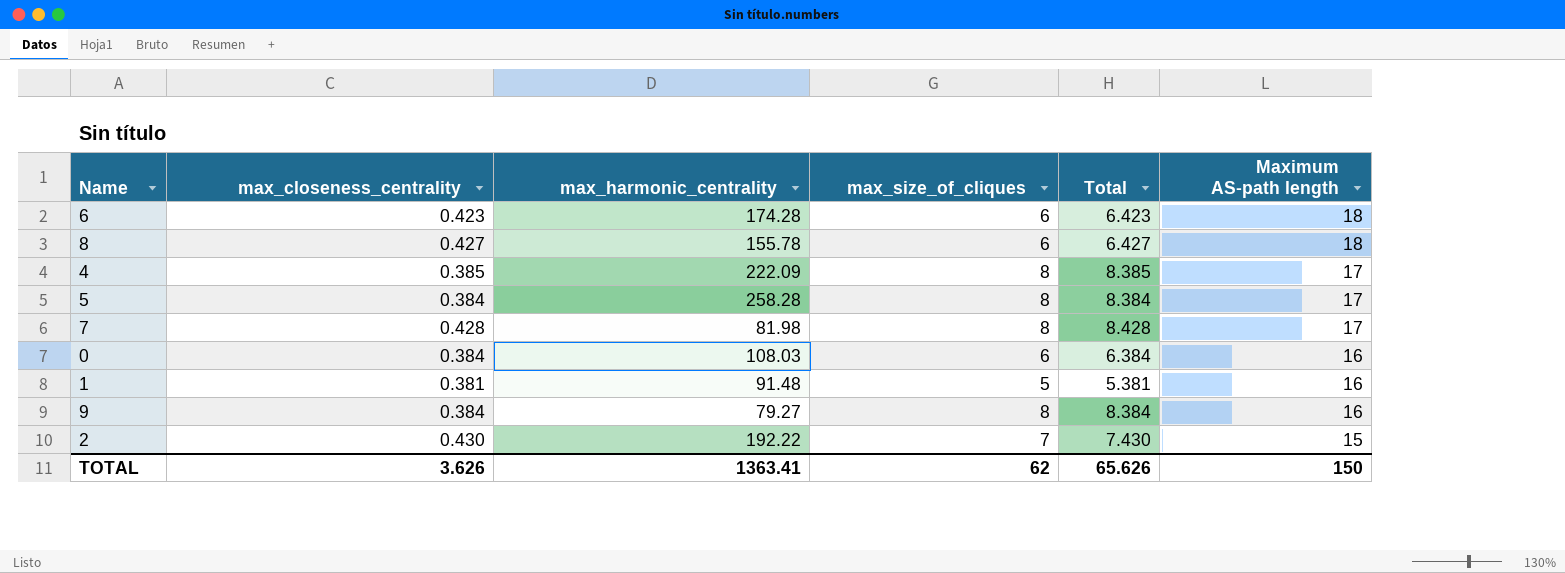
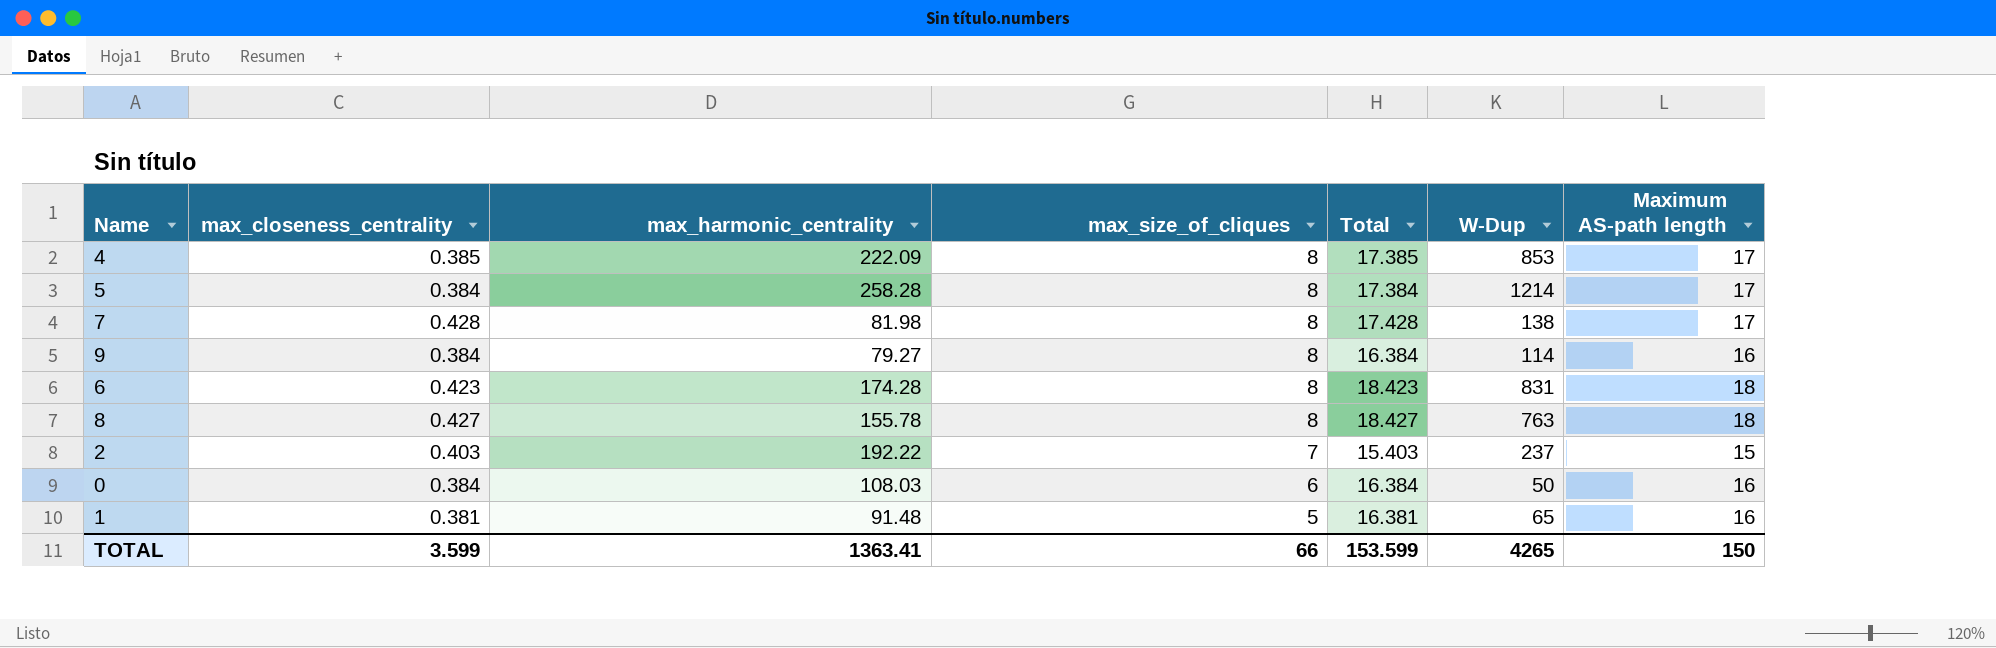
row order: Maximum AS-path length descending -> max_size_of_cliques descending
column Total | formula: [max_closeness_centrality] + [max_size_of_cliques] -> [max_closeness_centrality] + [Maximum AS-path length]
column W-Dup | position: none -> 6
6 | max_size_of_cliques: 6 -> 8
8 | max_size_of_cliques: 6 -> 8
2 | max_closeness_centrality: 0.430 -> 0.403
TOTAL | max_closeness_centrality: 3.626 -> 3.599
TOTAL | max_size_of_cliques: 62 -> 66
TOTAL | Total: 65.626 -> 153.599

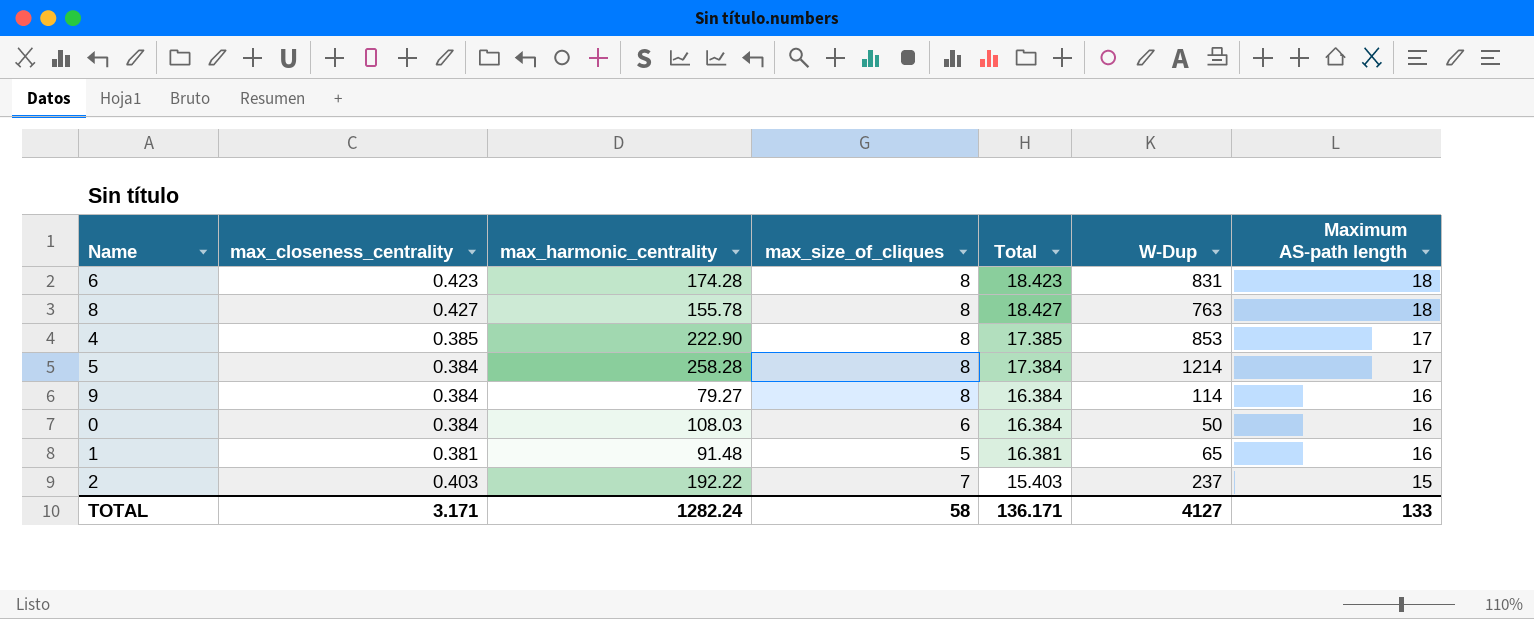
row order: max_size_of_cliques descending -> Maximum AS-path length descending
row 7: 0.428 | 81.98 | 8 | 17.428 | 138 | 17 -> none
4 | max_harmonic_centrality: 222.09 -> 222.90
TOTAL | max_closeness_centrality: 3.599 -> 3.171
TOTAL | max_harmonic_centrality: 1363.41 -> 1282.24
TOTAL | max_size_of_cliques: 66 -> 58
TOTAL | Total: 153.599 -> 136.171
TOTAL | W-Dup: 4265 -> 4127
TOTAL | Maximum AS-path length: 150 -> 133

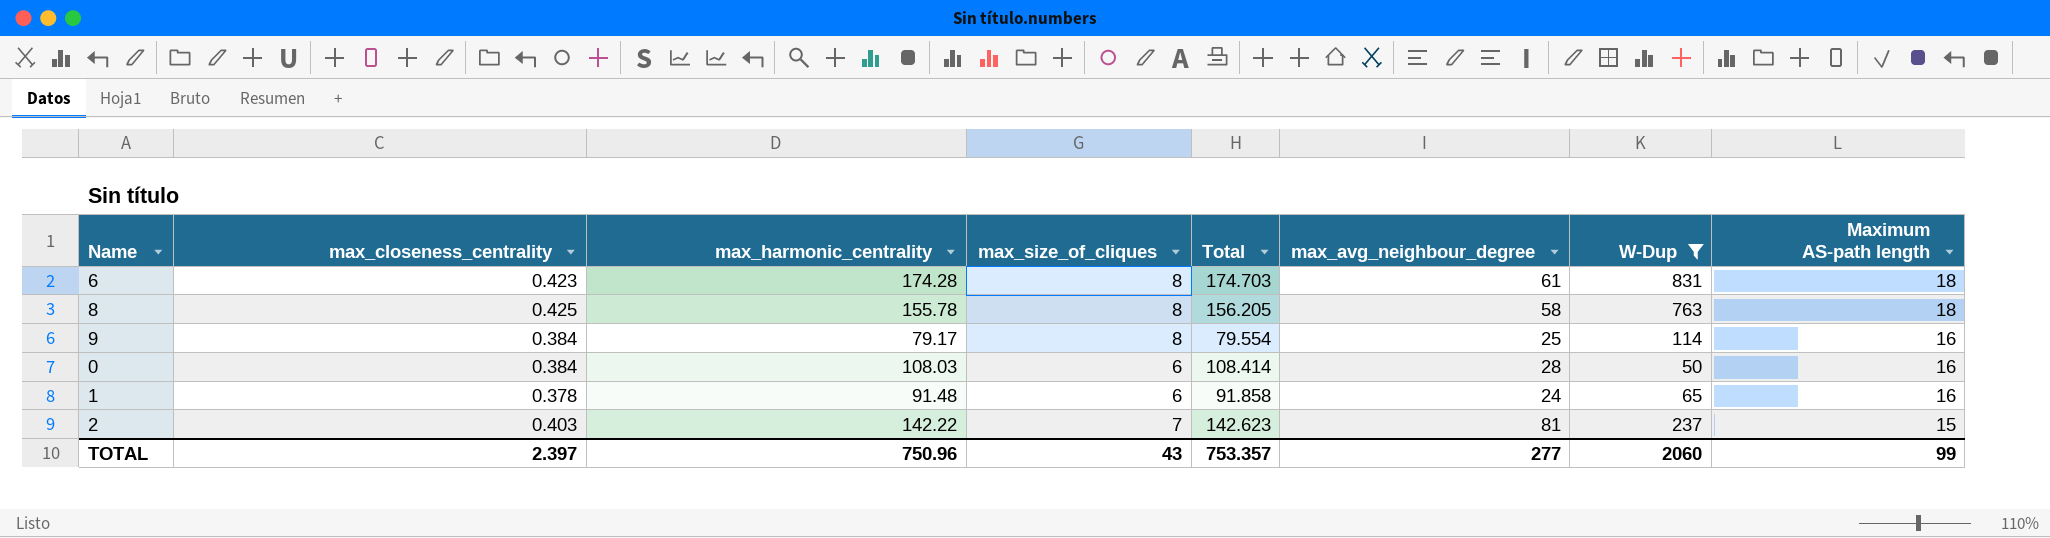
filter: none -> W-Dup <= 831
column Total | formula: [max_closeness_centrality] + [Maximum AS-path length] -> [max_closeness_centrality] + [max_harmonic_centrality]
column max_avg_neighbour_degree | position: none -> 6
8 | max_closeness_centrality: 0.427 -> 0.425
9 | max_harmonic_centrality: 79.27 -> 79.17
1 | max_closeness_centrality: 0.381 -> 0.378
1 | max_size_of_cliques: 5 -> 6
2 | max_harmonic_centrality: 192.22 -> 142.22
TOTAL | max_closeness_centrality: 3.171 -> 2.397
TOTAL | max_harmonic_centrality: 1282.24 -> 750.96
TOTAL | max_size_of_cliques: 58 -> 43
TOTAL | Total: 136.171 -> 753.357
TOTAL | W-Dup: 4127 -> 2060
TOTAL | Maximum AS-path length: 133 -> 99

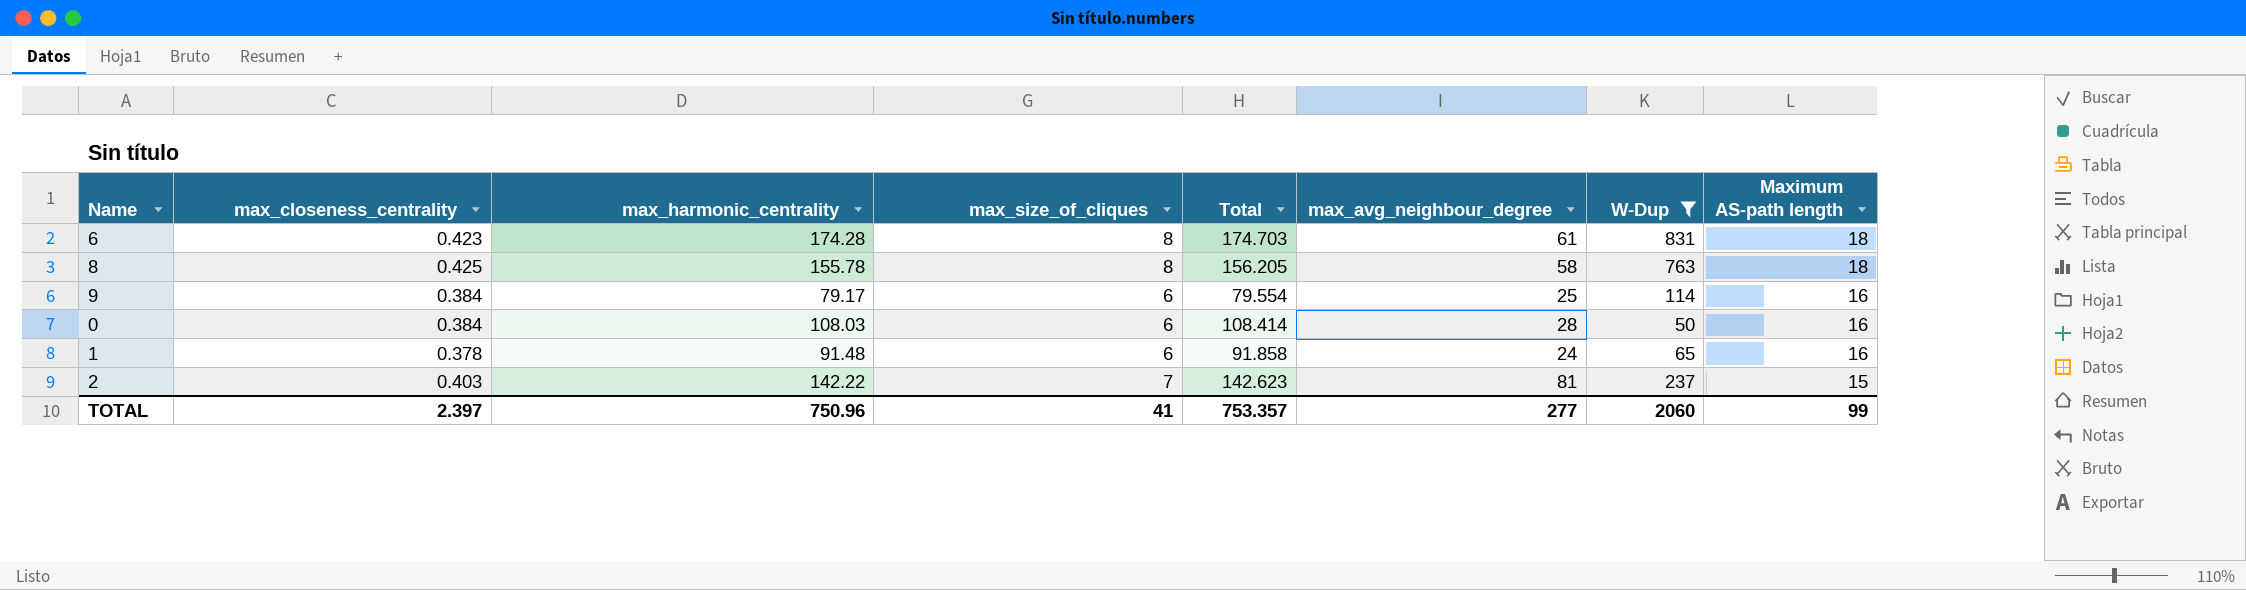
9 | max_size_of_cliques: 8 -> 6
TOTAL | max_size_of_cliques: 43 -> 41

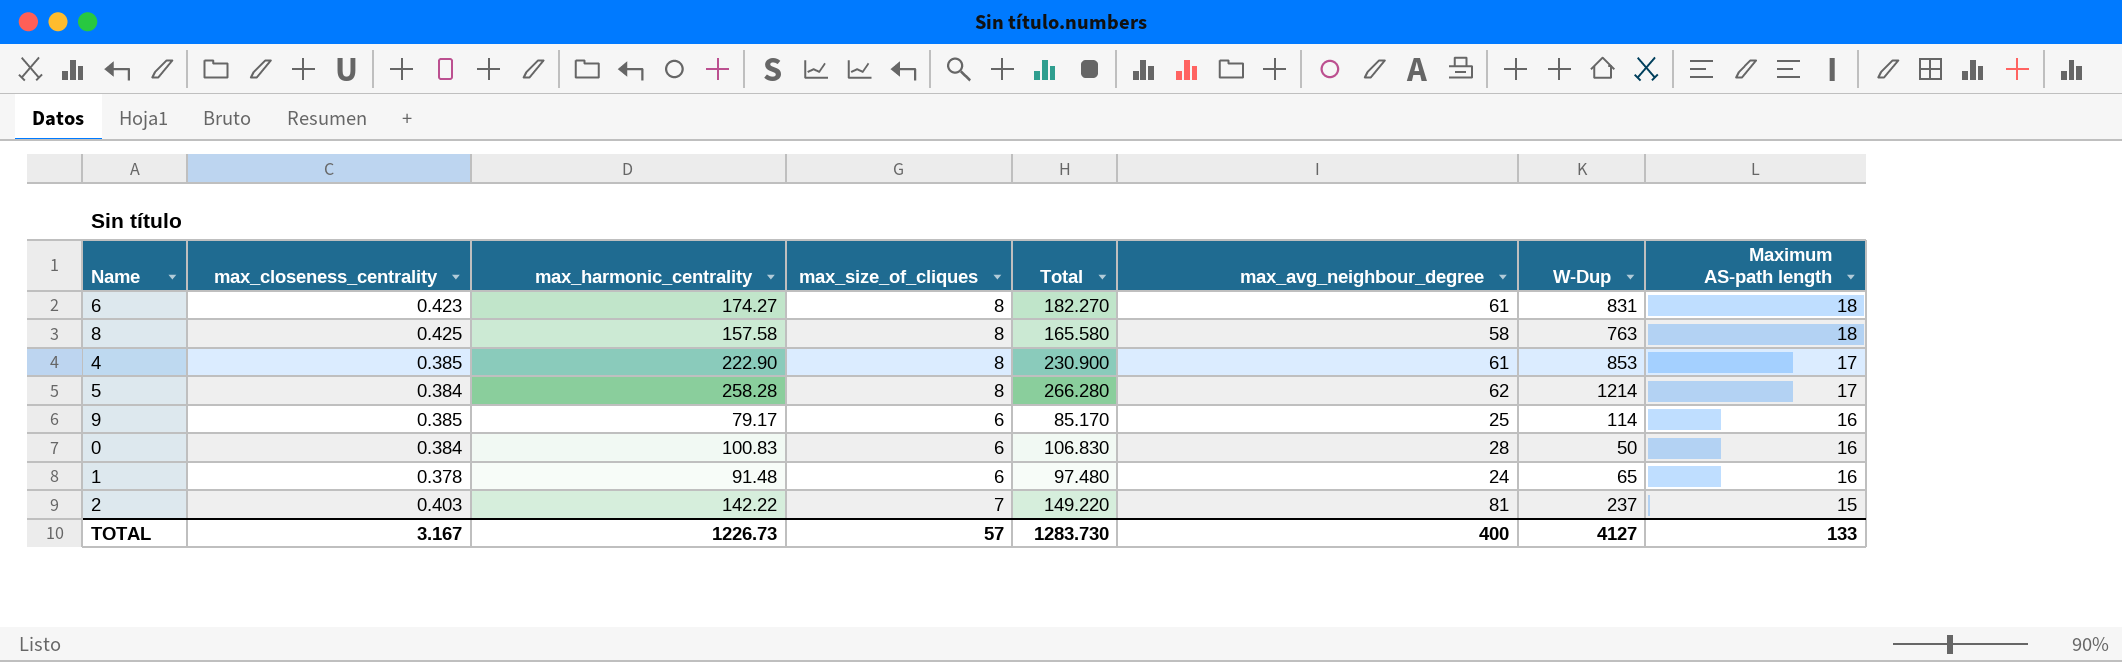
filter: W-Dup <= 831 -> none
column Total | formula: [max_closeness_centrality] + [max_harmonic_centrality] -> [max_harmonic_centrality] + [max_size_of_cliques]
6 | max_harmonic_centrality: 174.28 -> 174.27
8 | max_harmonic_centrality: 155.78 -> 157.58
9 | max_closeness_centrality: 0.384 -> 0.385
0 | max_harmonic_centrality: 108.03 -> 100.83
TOTAL | max_closeness_centrality: 2.397 -> 3.167
TOTAL | max_harmonic_centrality: 750.96 -> 1226.73
TOTAL | max_size_of_cliques: 41 -> 57
TOTAL | Total: 753.357 -> 1283.730
TOTAL | max_avg_neighbour_degree: 277 -> 400
TOTAL | W-Dup: 2060 -> 4127
TOTAL | Maximum AS-path length: 99 -> 133

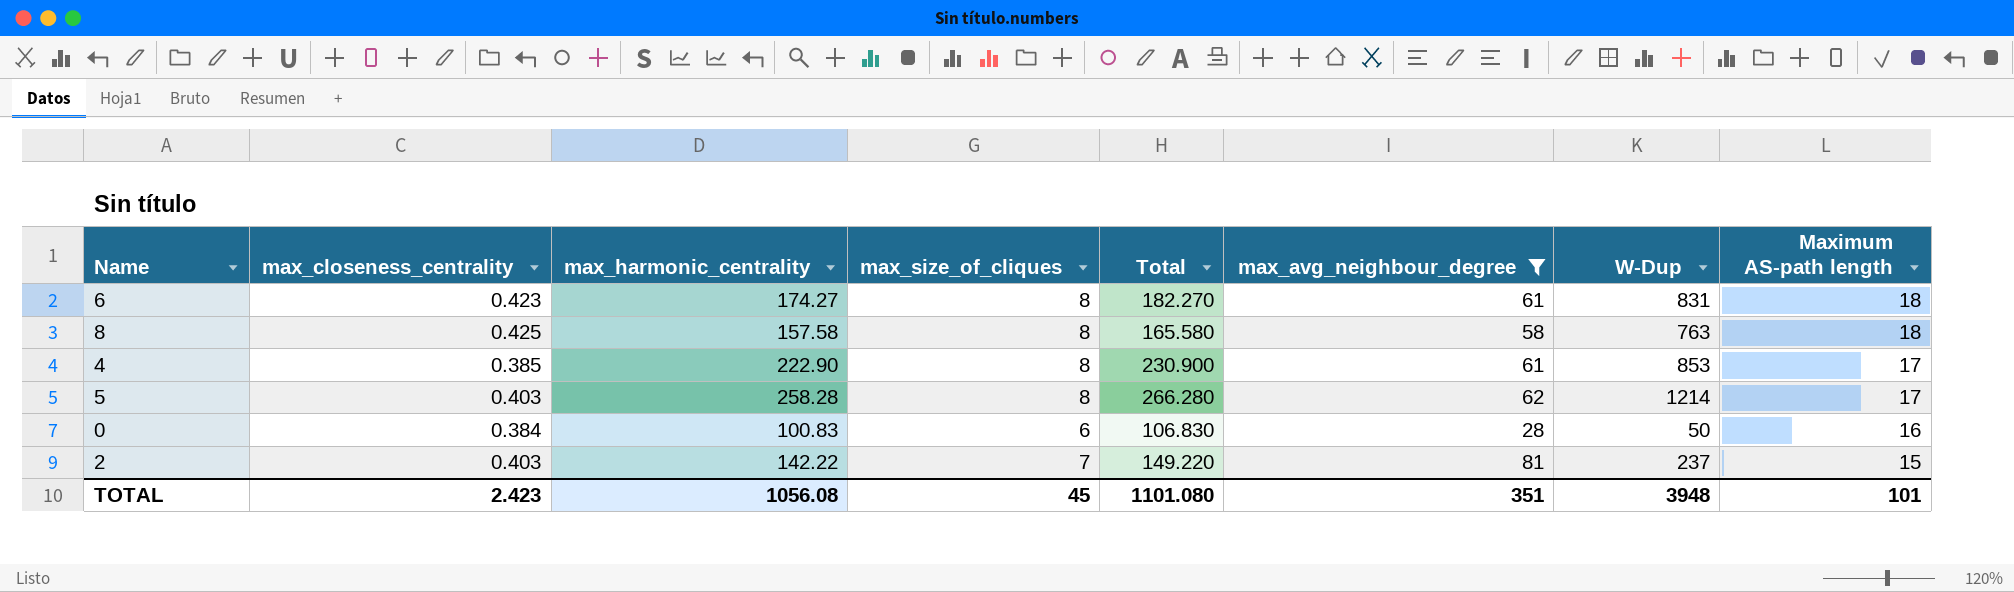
filter: none -> max_avg_neighbour_degree >= 28
5 | max_closeness_centrality: 0.384 -> 0.403
TOTAL | max_closeness_centrality: 3.167 -> 2.423
TOTAL | max_harmonic_centrality: 1226.73 -> 1056.08
TOTAL | max_size_of_cliques: 57 -> 45
TOTAL | Total: 1283.730 -> 1101.080
TOTAL | max_avg_neighbour_degree: 400 -> 351
TOTAL | W-Dup: 4127 -> 3948
TOTAL | Maximum AS-path length: 133 -> 101

